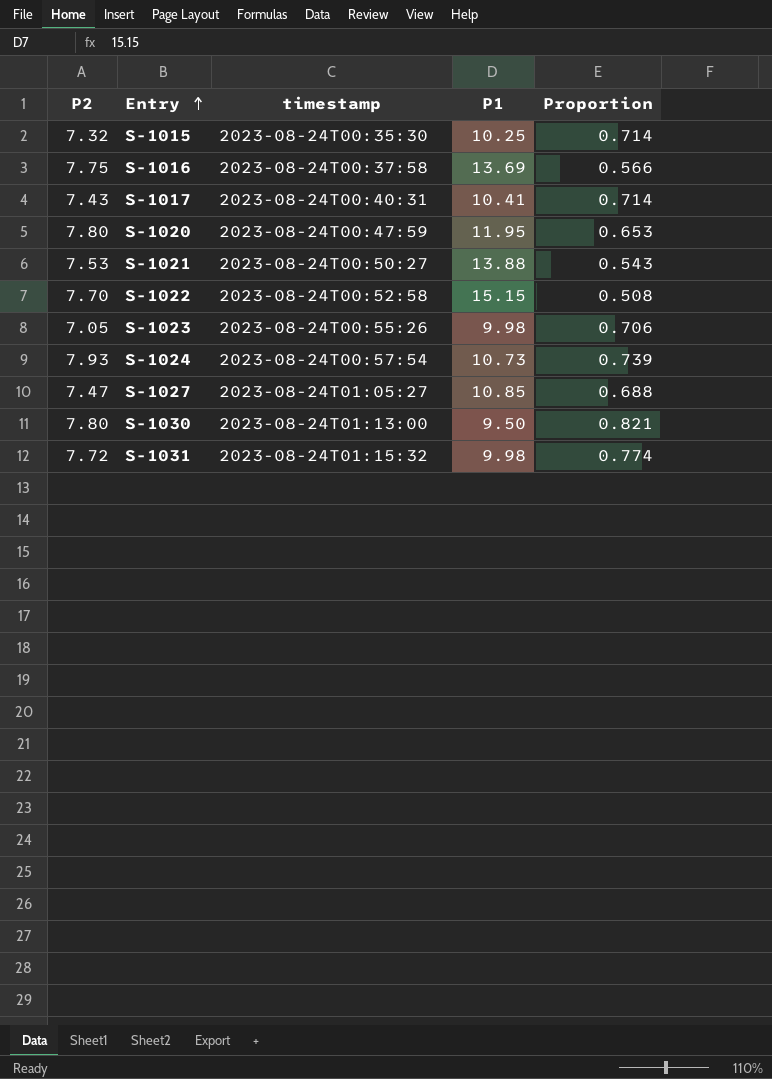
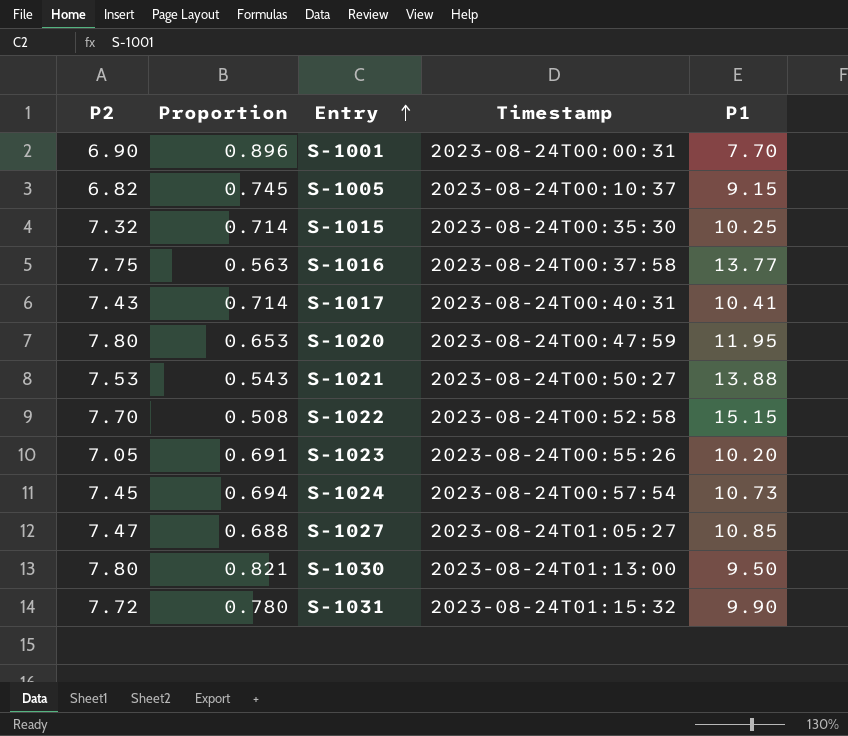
column Proportion | position: 5 -> 2
column name: timestamp -> Timestamp
row S-1001: none -> 6.90 | 0.896 | 2023-08-24T00:00:31 | 7.70
row S-1005: none -> 6.82 | 0.745 | 2023-08-24T00:10:37 | 9.15
S-1016 | Proportion: 0.566 -> 0.563
S-1016 | P1: 13.69 -> 13.77
S-1023 | Proportion: 0.706 -> 0.691
S-1023 | P1: 9.98 -> 10.20
S-1024 | P2: 7.93 -> 7.45
S-1024 | Proportion: 0.739 -> 0.694
S-1031 | Proportion: 0.774 -> 0.780
S-1031 | P1: 9.98 -> 9.90

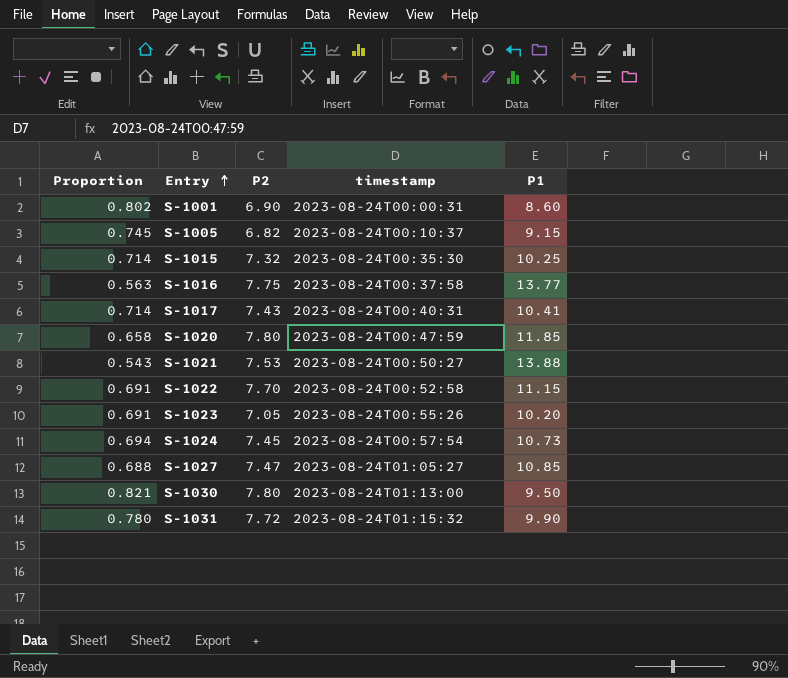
column P2 | position: 1 -> 3
column name: Timestamp -> timestamp
S-1001 | Proportion: 0.896 -> 0.802
S-1001 | P1: 7.70 -> 8.60
S-1020 | Proportion: 0.653 -> 0.658
S-1020 | P1: 11.95 -> 11.85
S-1022 | Proportion: 0.508 -> 0.691
S-1022 | P1: 15.15 -> 11.15

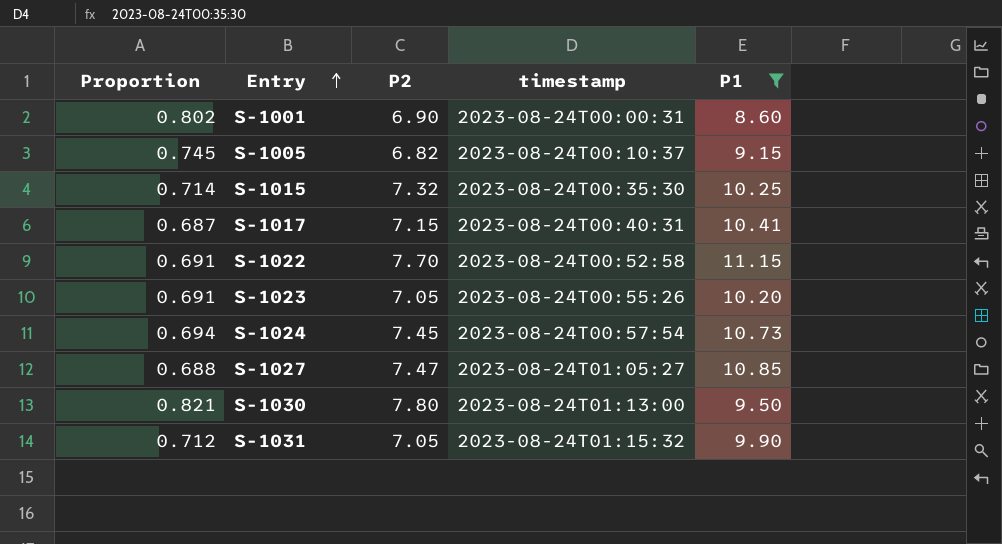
filter: none -> P1 <= 11.15
S-1017 | Proportion: 0.714 -> 0.687
S-1017 | P2: 7.43 -> 7.15
S-1031 | Proportion: 0.780 -> 0.712
S-1031 | P2: 7.72 -> 7.05

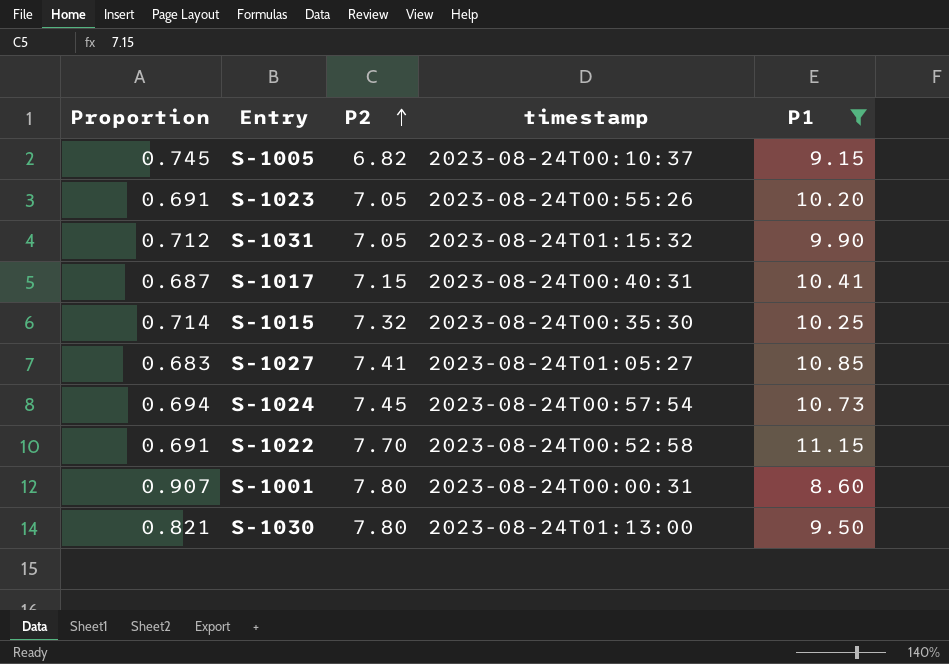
row order: Entry ascending -> P2 ascending
S-1027 | Proportion: 0.688 -> 0.683
S-1027 | P2: 7.47 -> 7.41
S-1001 | Proportion: 0.802 -> 0.907
S-1001 | P2: 6.90 -> 7.80

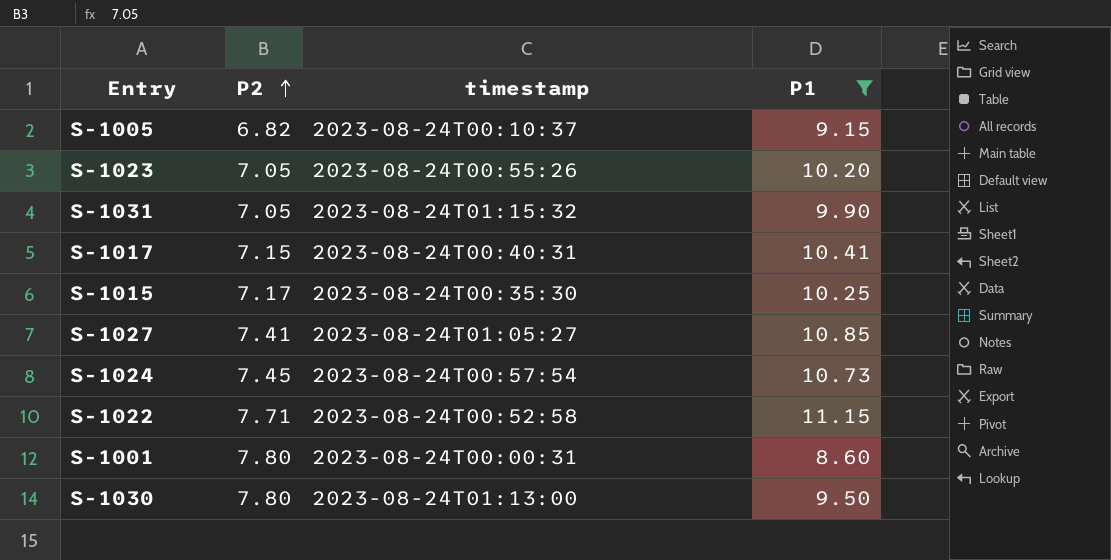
column Proportion | formula: [P2] / [P1] -> none
S-1015 | P2: 7.32 -> 7.17
S-1022 | P2: 7.70 -> 7.71

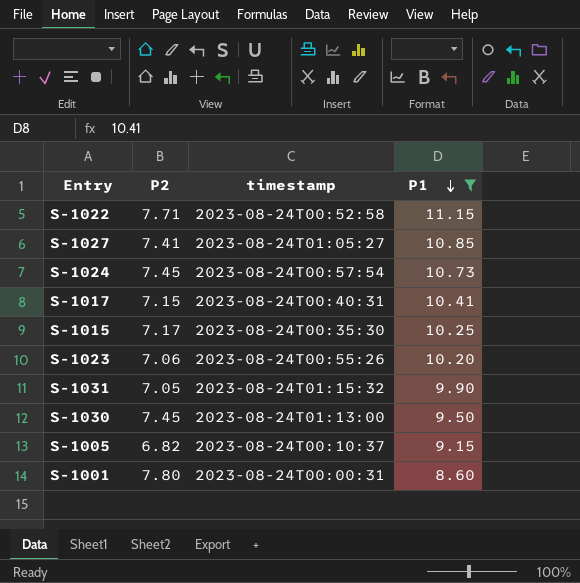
row order: P2 ascending -> P1 descending
S-1023 | P2: 7.05 -> 7.06
S-1030 | P2: 7.80 -> 7.45

